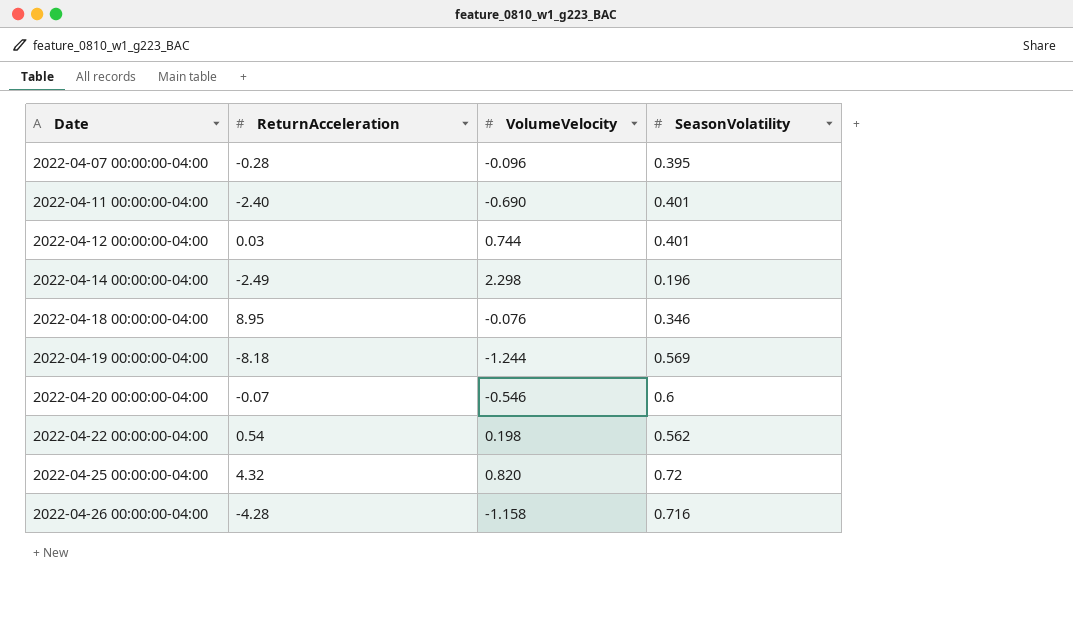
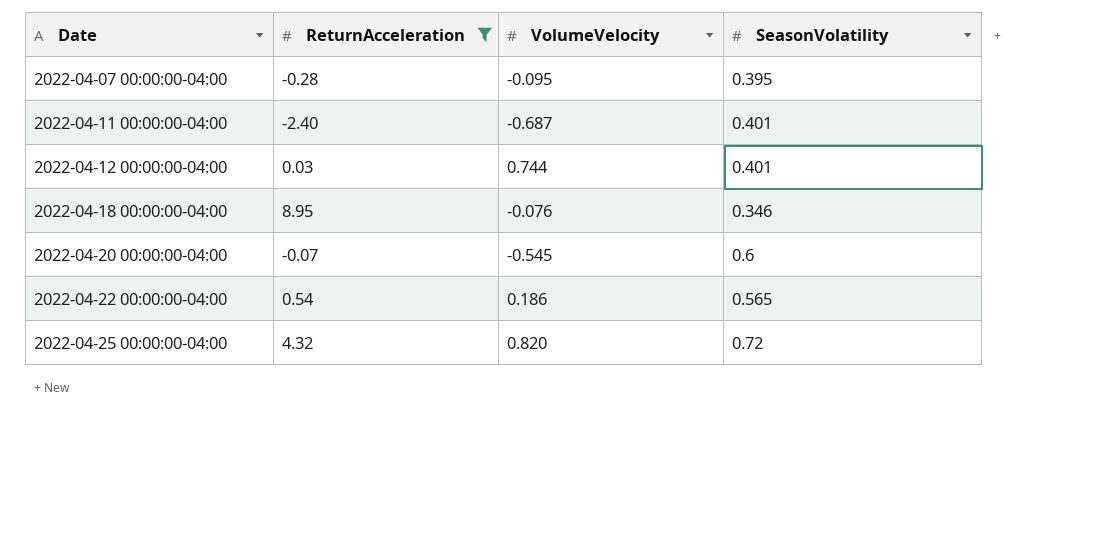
filter: none -> ReturnAcceleration >= -2.40
2022-04-07 00:00:00-04:00 | VolumeVelocity: -0.096 -> -0.095
2022-04-11 00:00:00-04:00 | VolumeVelocity: -0.690 -> -0.687
2022-04-20 00:00:00-04:00 | VolumeVelocity: -0.546 -> -0.545
2022-04-22 00:00:00-04:00 | VolumeVelocity: 0.198 -> 0.186
2022-04-22 00:00:00-04:00 | SeasonVolatility: 0.562 -> 0.565

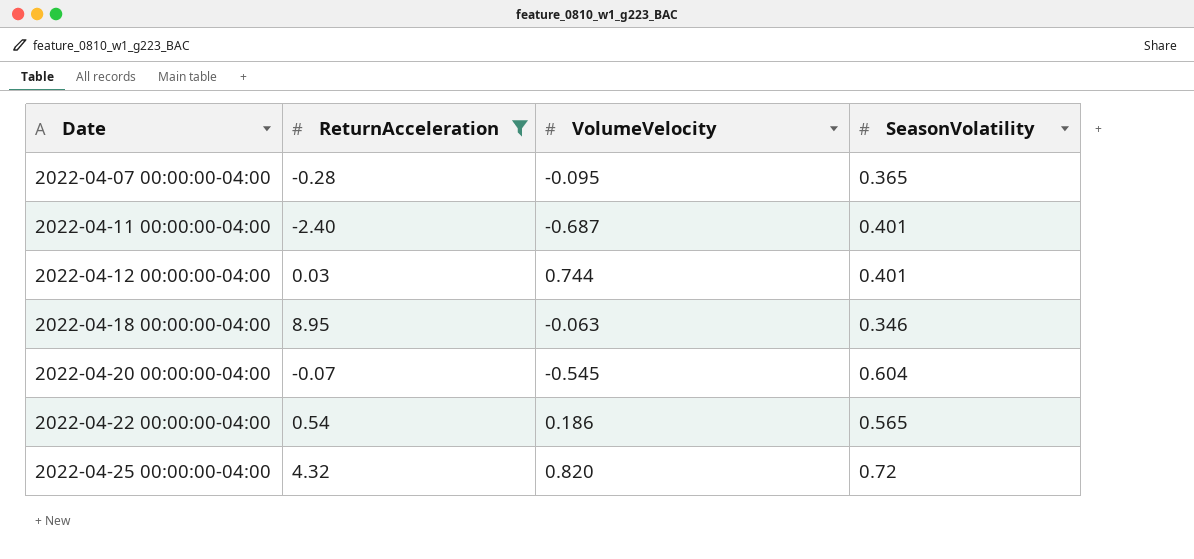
2022-04-07 00:00:00-04:00 | SeasonVolatility: 0.395 -> 0.365
2022-04-18 00:00:00-04:00 | VolumeVelocity: -0.076 -> -0.063
2022-04-20 00:00:00-04:00 | SeasonVolatility: 0.6 -> 0.604

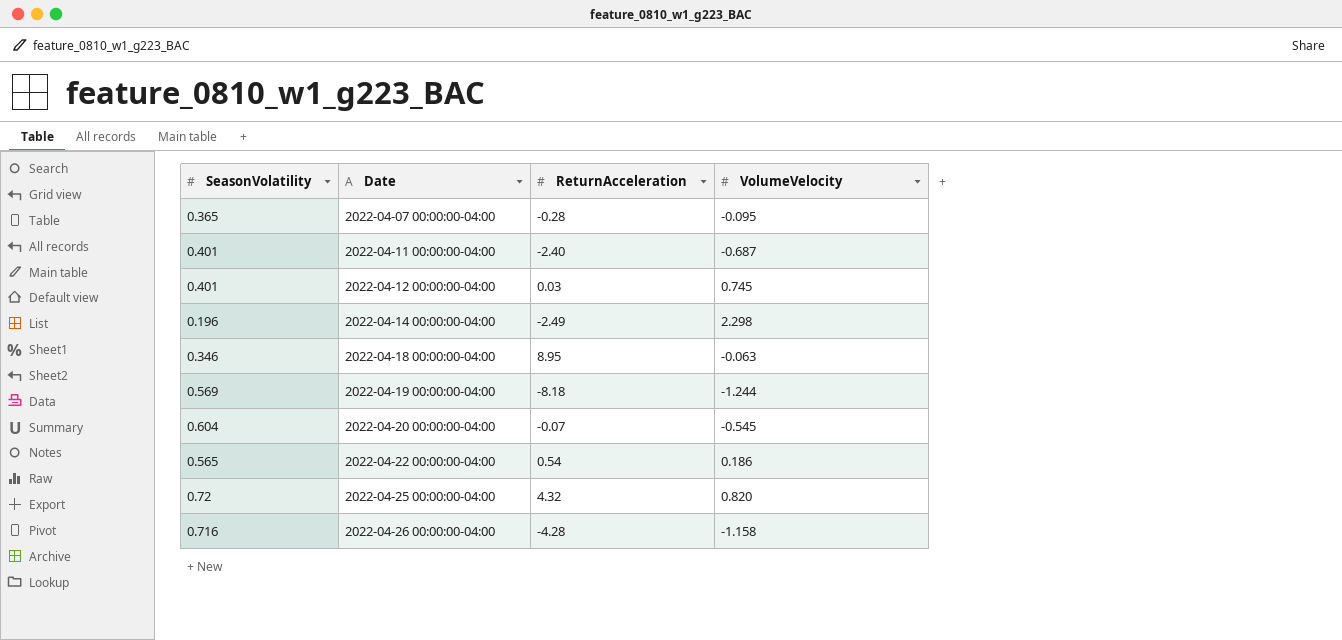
filter: ReturnAcceleration >= -2.40 -> none
column SeasonVolatility | position: 4 -> 1
2022-04-12 00:00:00-04:00 | VolumeVelocity: 0.744 -> 0.745

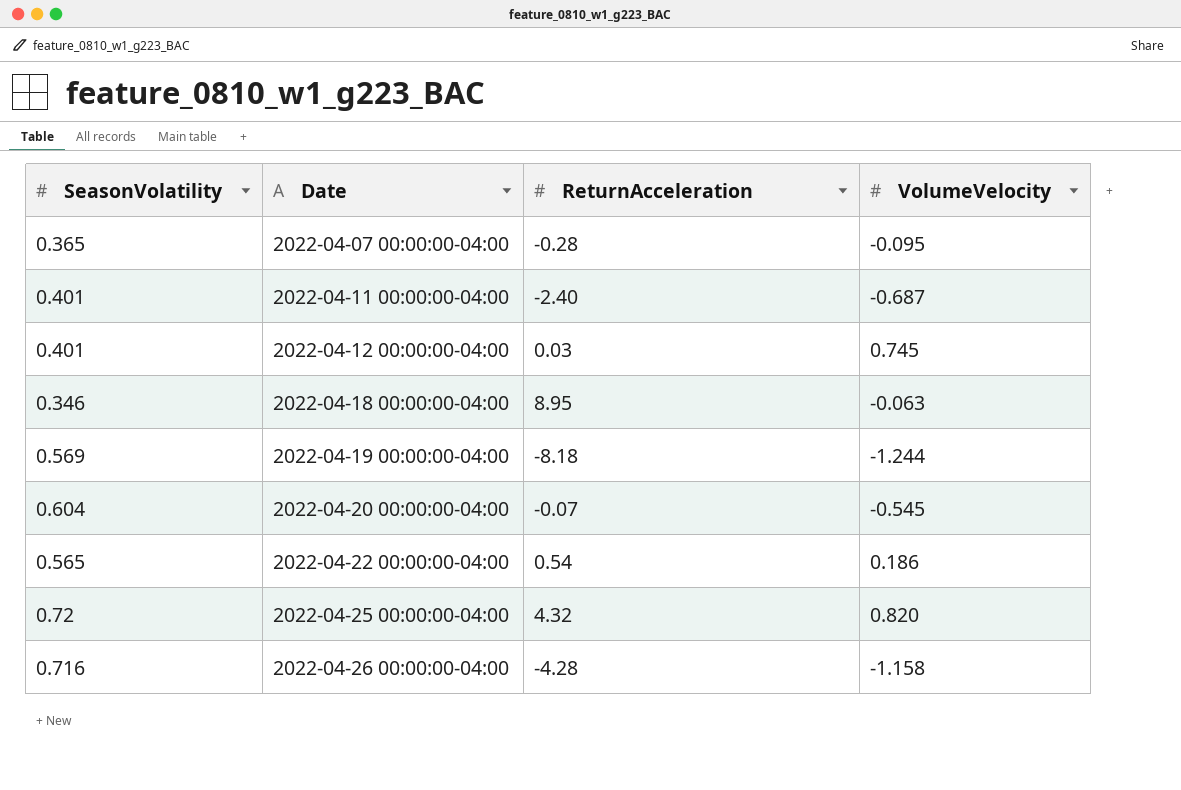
row 2022-04-14 00:00:00-04:00: 0.196 | -2.49 | 2.298 -> none

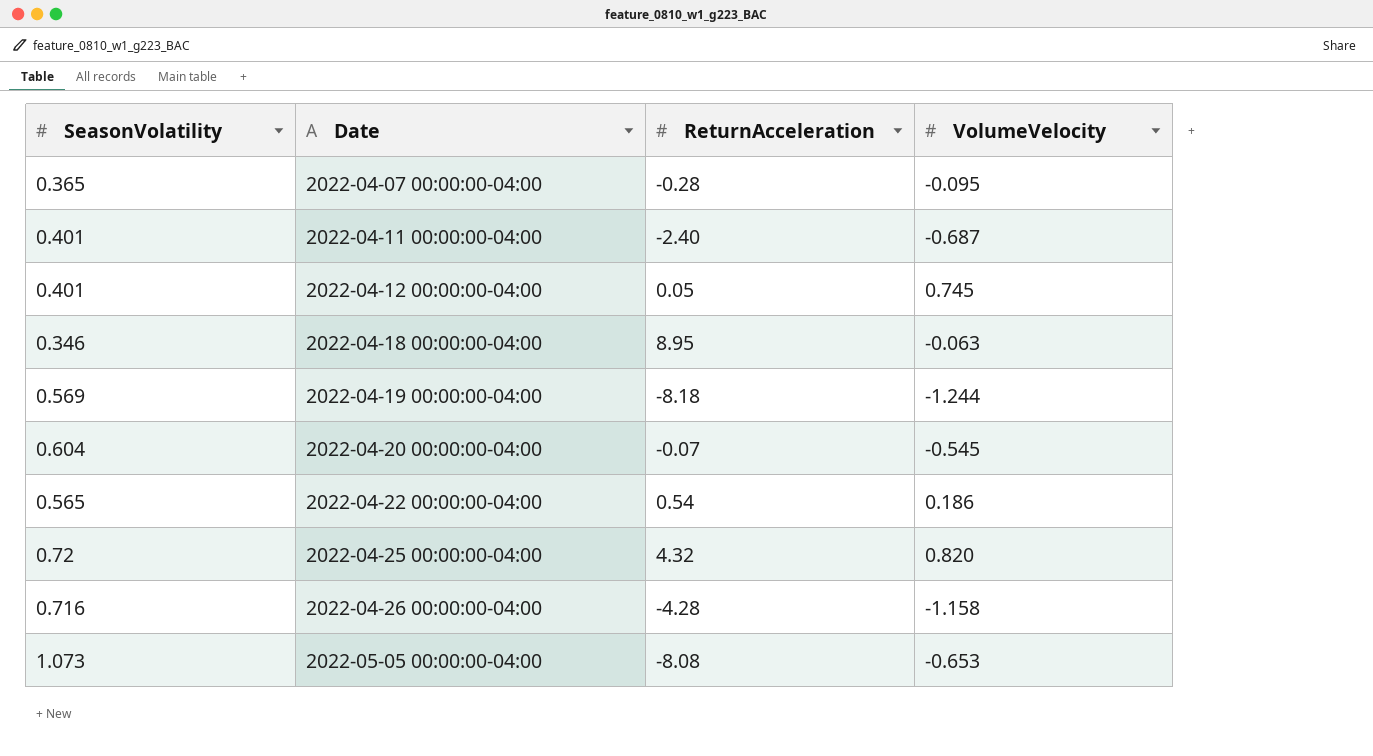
2022-04-12 00:00:00-04:00 | ReturnAcceleration: 0.03 -> 0.05
row 2022-05-05 00:00:00-04:00: none -> 1.073 | -8.08 | -0.653

